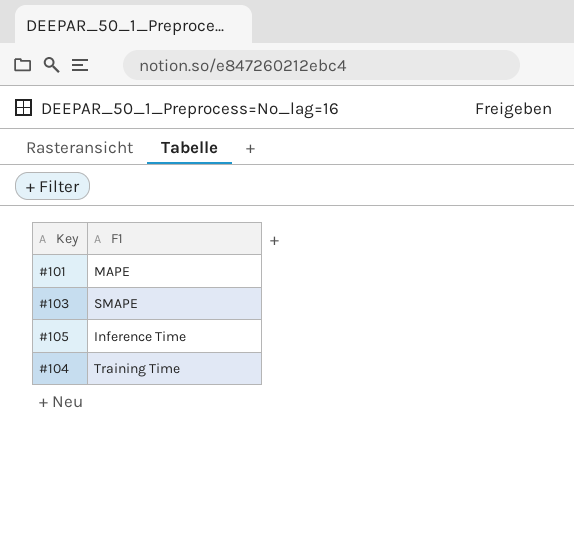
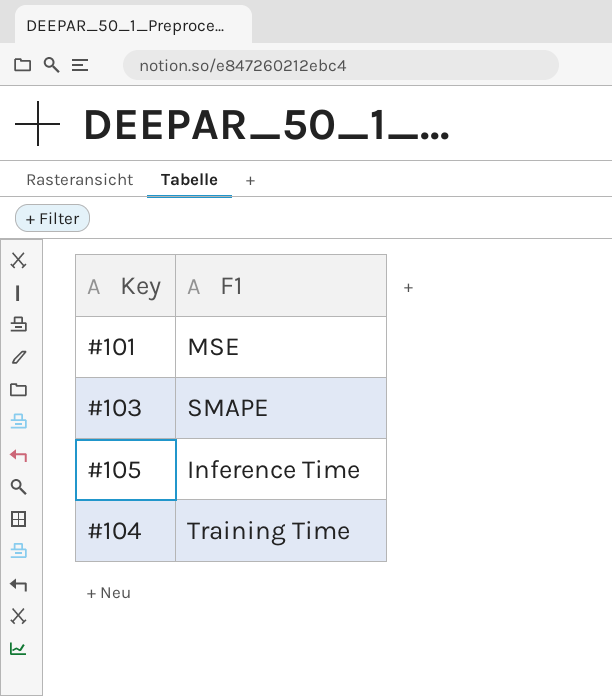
#101 | F1: MAPE -> MSE

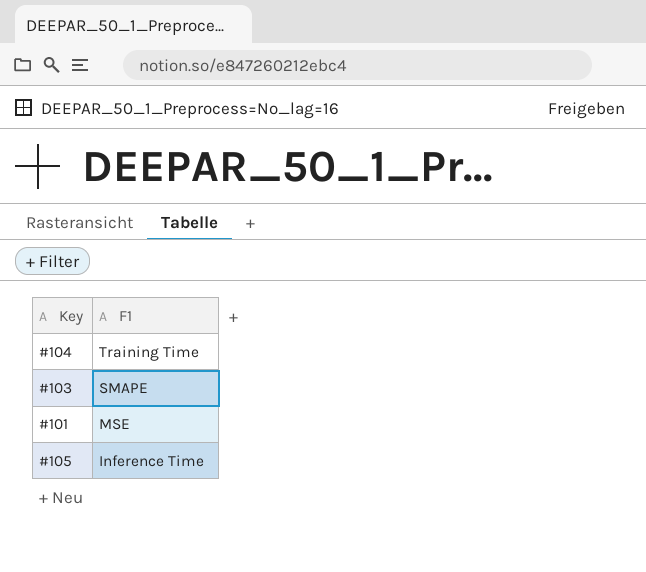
row order: none -> F1 descending

